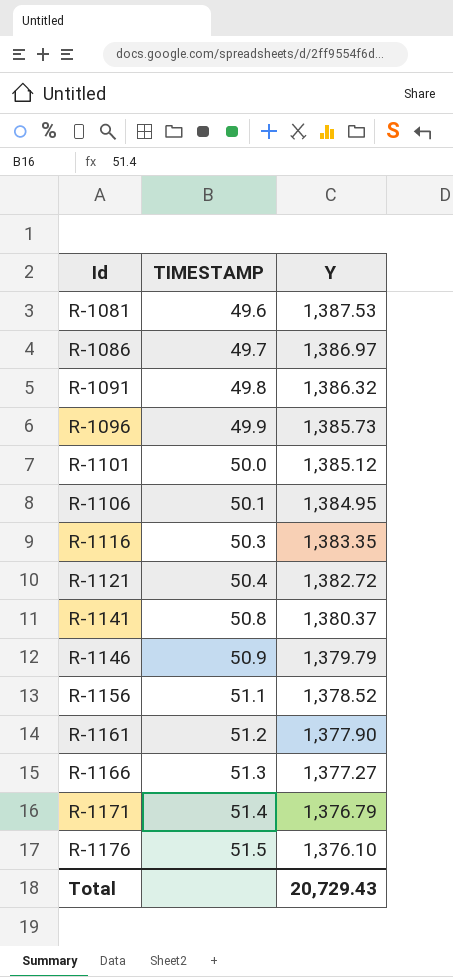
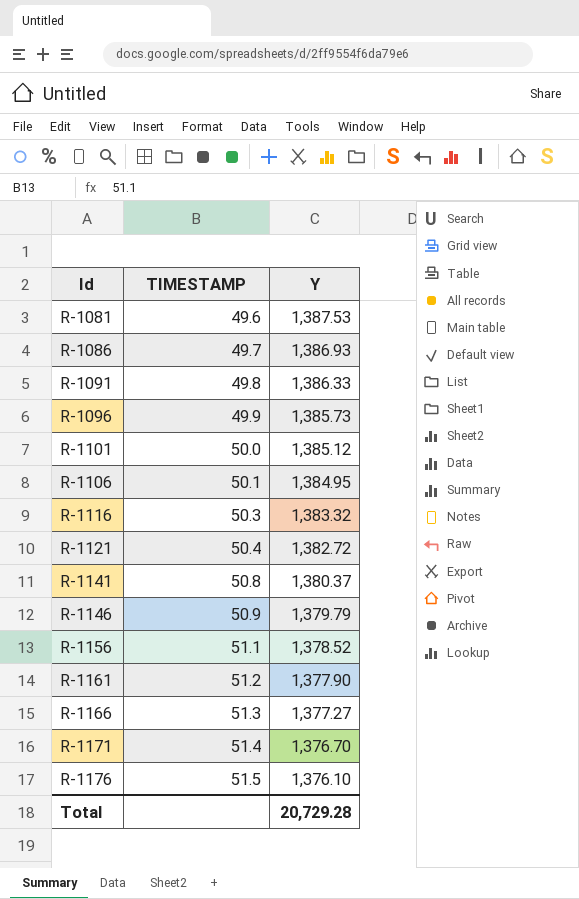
R-1086 | Y: 1,386.97 -> 1,386.93
R-1091 | Y: 1,386.32 -> 1,386.33
R-1116 | Y: 1,383.35 -> 1,383.32
R-1171 | Y: 1,376.79 -> 1,376.70
Total | Y: 20,729.43 -> 20,729.28

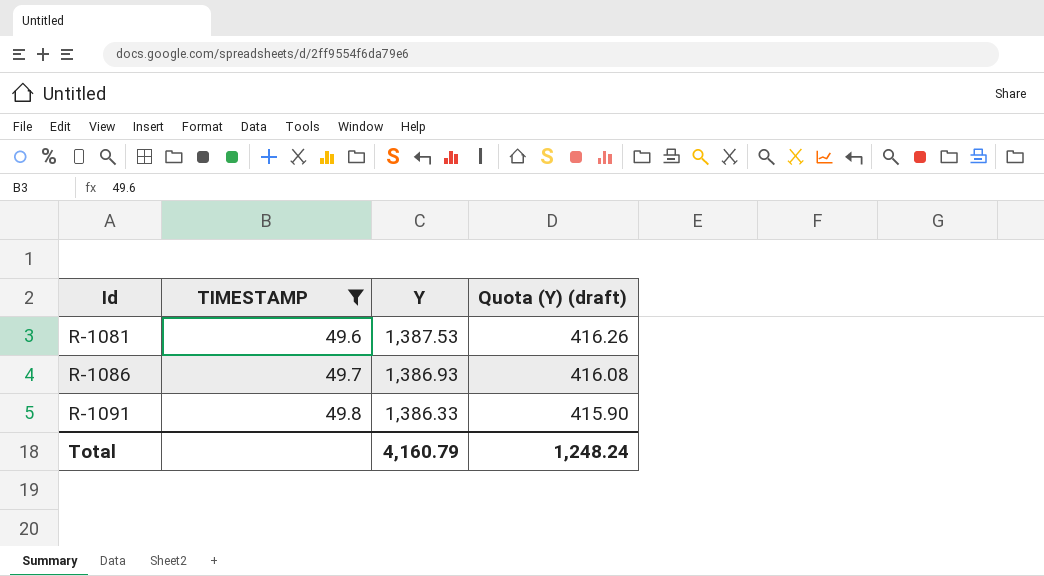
filter: none -> TIMESTAMP <= 49.8
column Quota (Y) (draft) | formula: none -> [Y] * 0.3
Total | Y: 20,729.28 -> 4,160.79

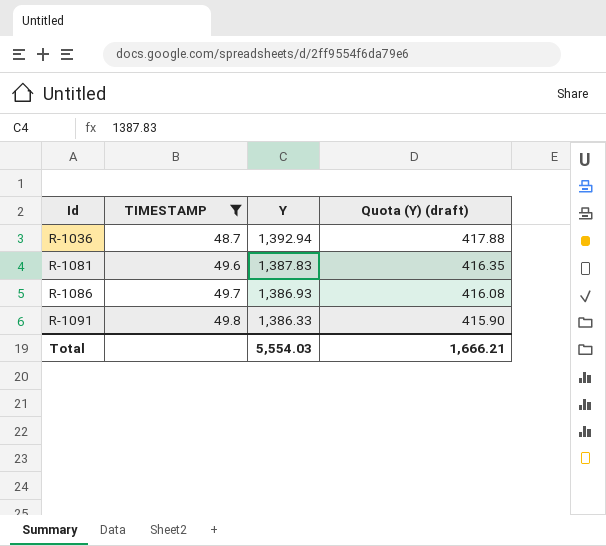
row R-1036: none -> 48.7 | 1,392.94 | 417.88
R-1081 | Y: 1,387.53 -> 1,387.83
R-1081 | Quota (Y) (draft): 416.26 -> 416.35
Total | Y: 4,160.79 -> 5,554.03
Total | Quota (Y) (draft): 1,248.24 -> 1,666.21

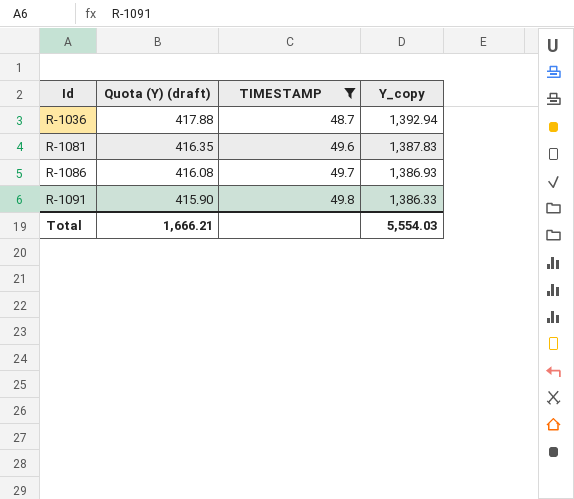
column Quota (Y) (draft) | position: 4 -> 2
column name: Y -> Y_copy

